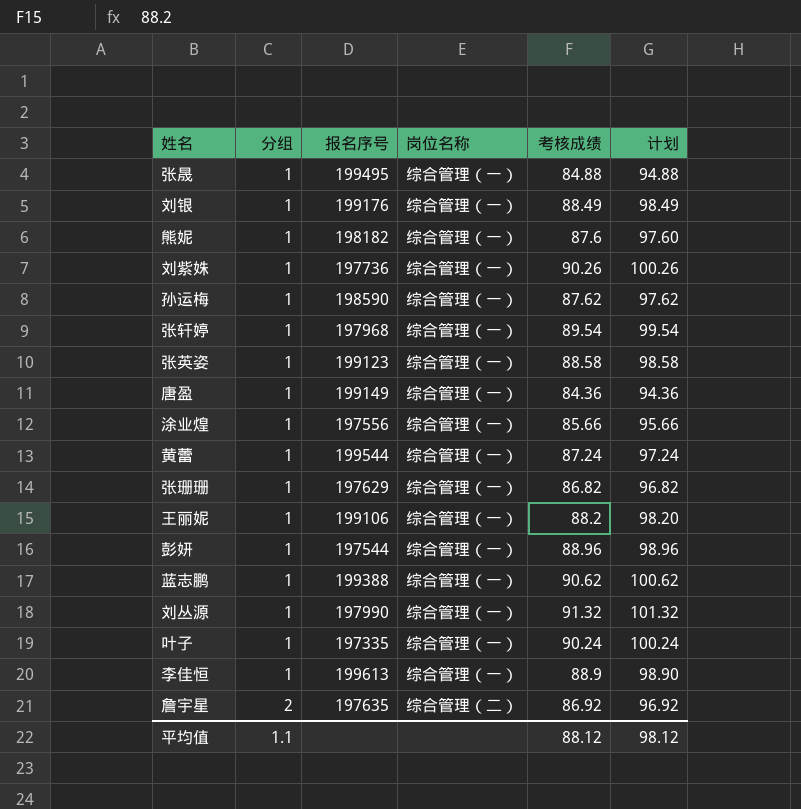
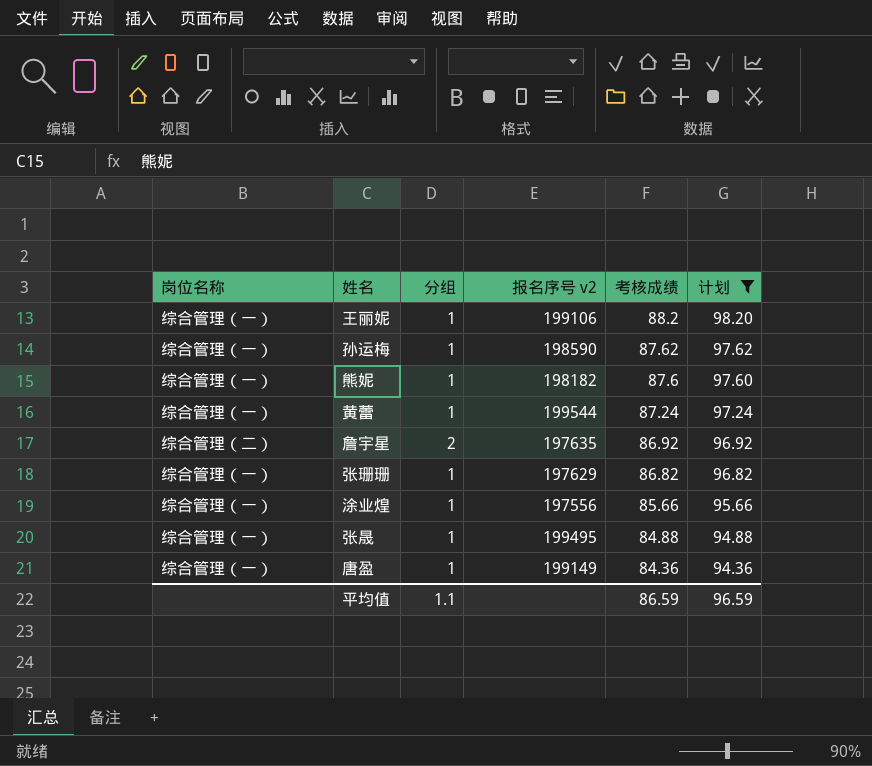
filter: none -> 计划 <= 98.20
row order: 分组 ascending -> 考核成绩 descending
column 岗位名称 | position: 4 -> 1
column name: 报名序号 -> 报名序号 v2
平均值 | 考核成绩: 88.12 -> 86.59
平均值 | 计划: 98.12 -> 96.59

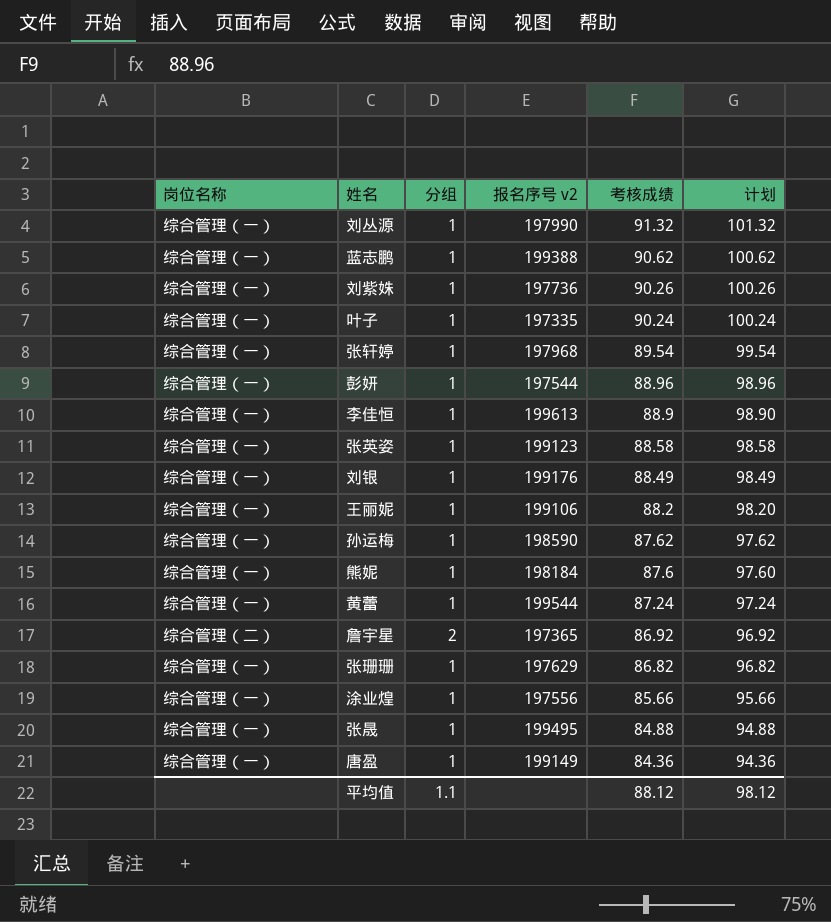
filter: 计划 <= 98.20 -> none
熊妮 | 报名序号 v2: 198182 -> 198184
詹宇星 | 报名序号 v2: 197635 -> 197365
平均值 | 考核成绩: 86.59 -> 88.12
平均值 | 计划: 96.59 -> 98.12

